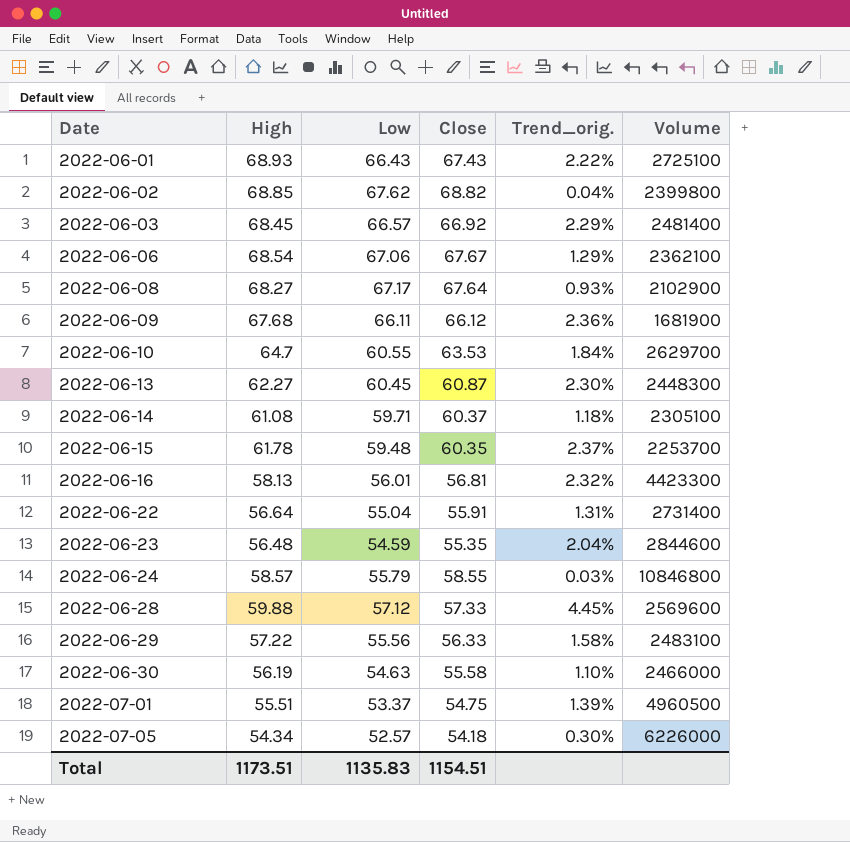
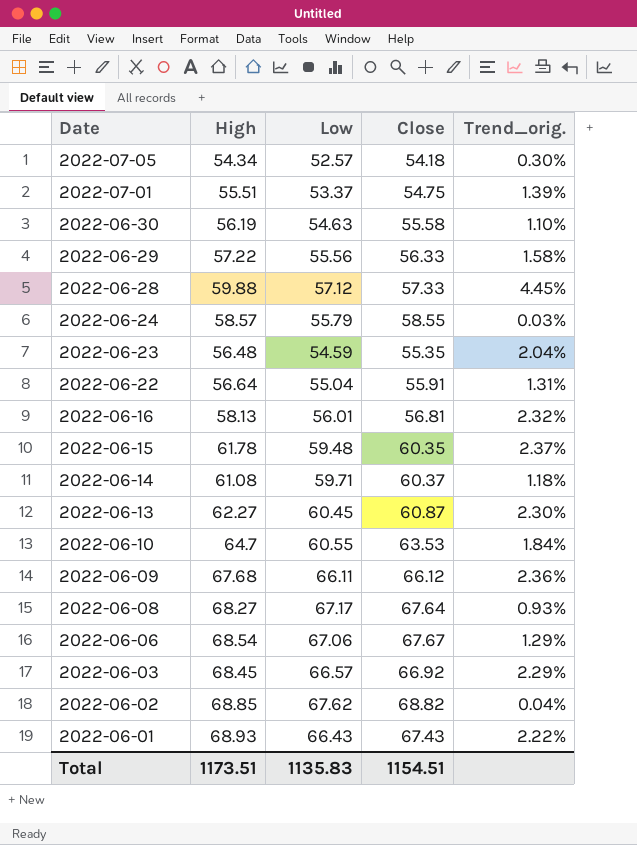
row order: Date ascending -> Date descending
column Volume | position: 6 -> none

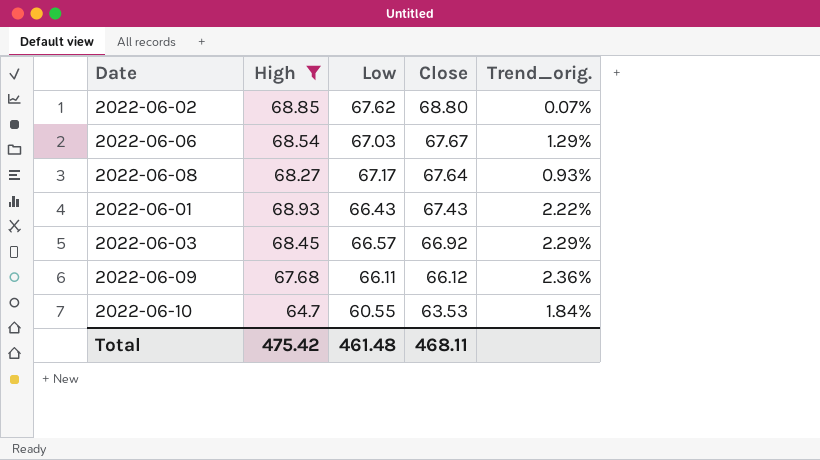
filter: none -> High >= 64.7
row order: Date descending -> Close descending
2022-06-02 | Close: 68.82 -> 68.80
2022-06-02 | Trend_orig.: 0.04% -> 0.07%
2022-06-06 | Low: 67.06 -> 67.03
Total | High: 1173.51 -> 475.42
Total | Low: 1135.83 -> 461.48
Total | Close: 1154.51 -> 468.11

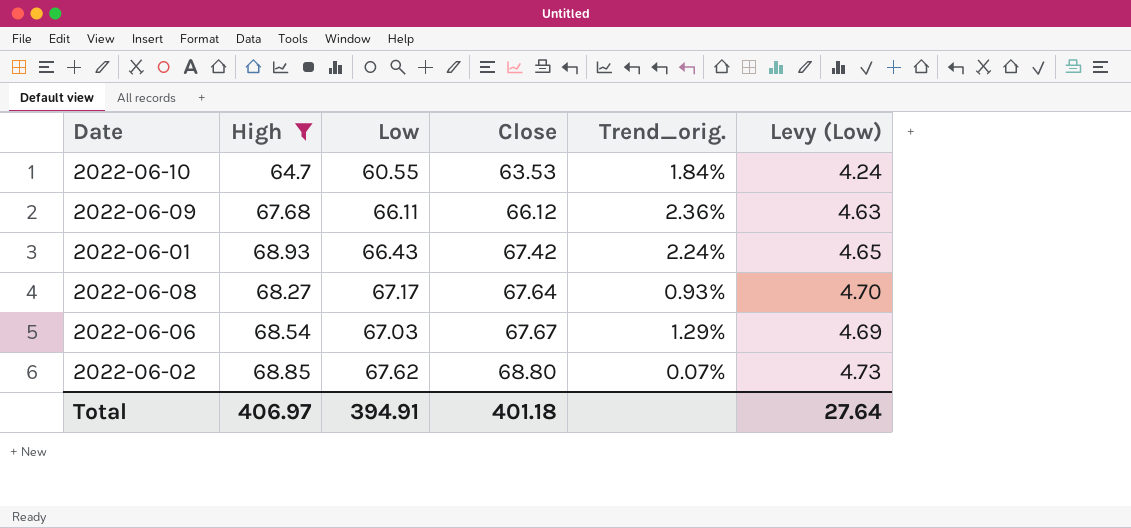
row order: Close descending -> Close ascending
column Levy (Low) | formula: none -> [Low] * 0.07
row 2022-06-03: 68.45 | 66.57 | 66.92 | 2.29% -> none
2022-06-01 | Close: 67.43 -> 67.42
2022-06-01 | Trend_orig.: 2.22% -> 2.24%
Total | High: 475.42 -> 406.97
Total | Low: 461.48 -> 394.91
Total | Close: 468.11 -> 401.18

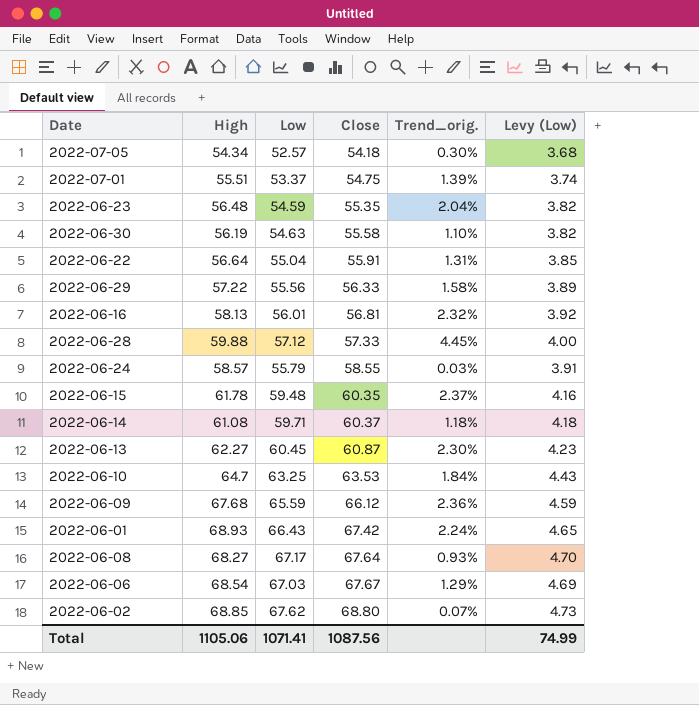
filter: High >= 64.7 -> none
2022-06-10 | Low: 60.55 -> 63.25
2022-06-10 | Levy (Low): 4.24 -> 4.43
2022-06-09 | Low: 66.11 -> 65.59
2022-06-09 | Levy (Low): 4.63 -> 4.59
Total | High: 406.97 -> 1105.06
Total | Low: 394.91 -> 1071.41
Total | Close: 401.18 -> 1087.56
Total | Levy (Low): 27.64 -> 74.99

